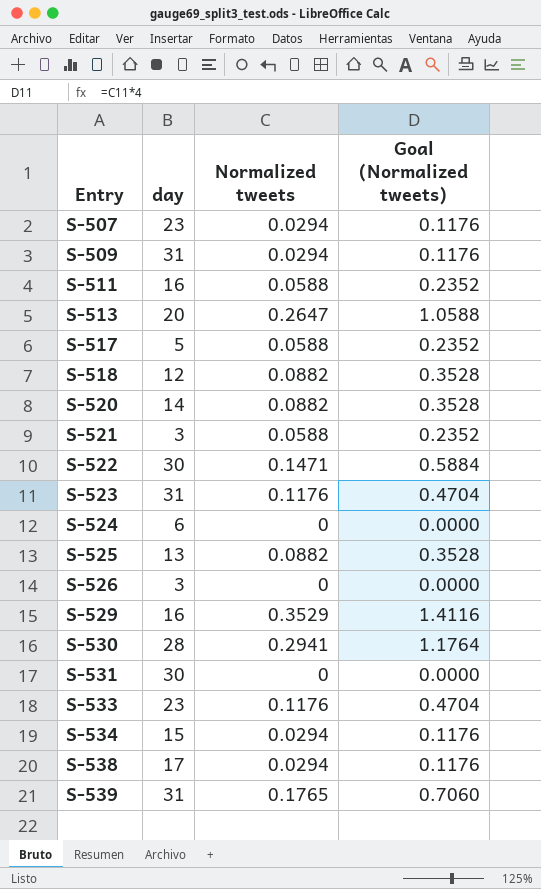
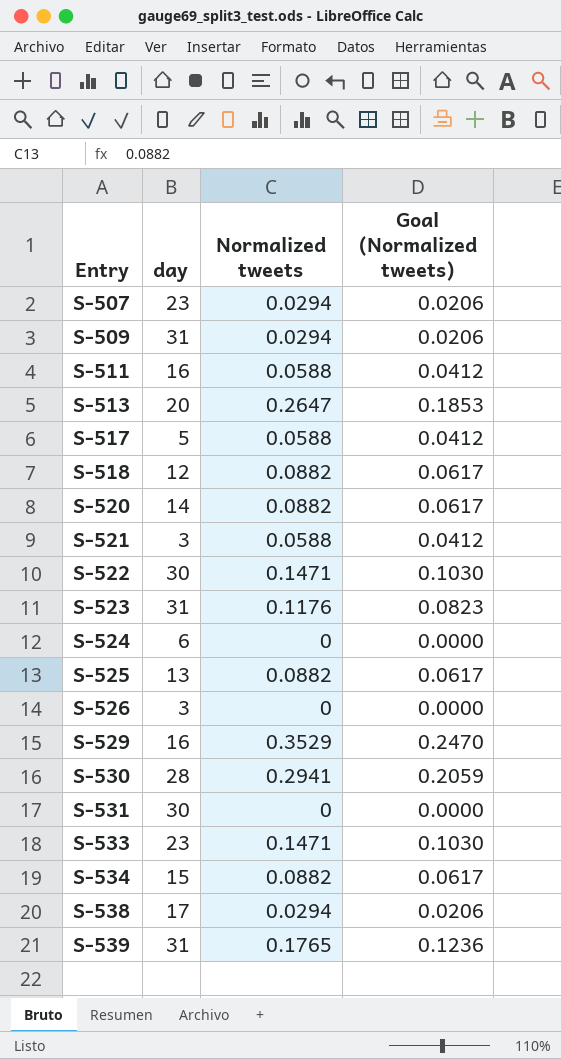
column Goal (Normalized tweets) | formula: [Normalized tweets] * 4 -> [Normalized tweets] * 0.7
S-533 | Normalized tweets: 0.1176 -> 0.1471
S-534 | Normalized tweets: 0.0294 -> 0.0882

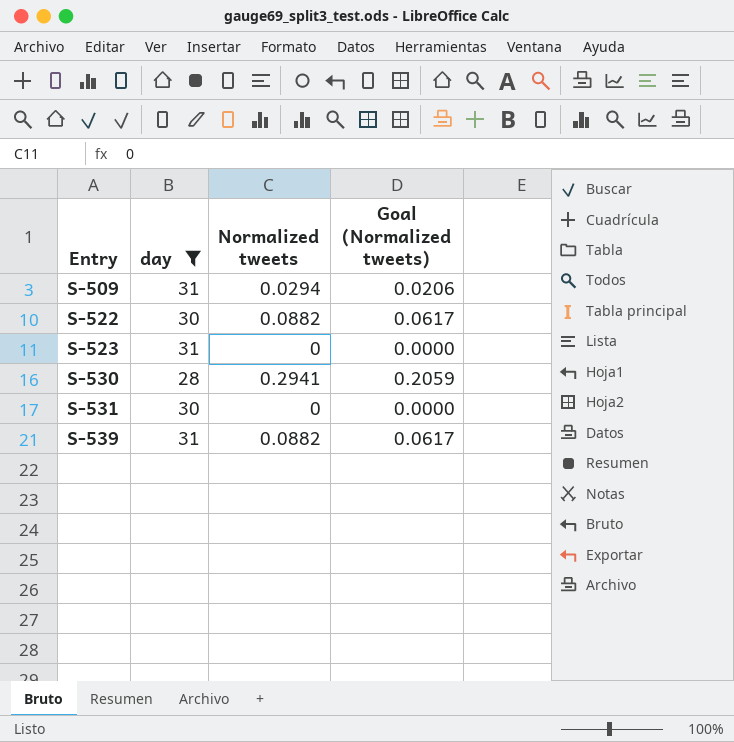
filter: none -> day >= 28
S-522 | Normalized tweets: 0.1471 -> 0.0882
S-522 | Goal (Normalized tweets): 0.1030 -> 0.0617
S-523 | Normalized tweets: 0.1176 -> 0
S-523 | Goal (Normalized tweets): 0.0823 -> 0.0000
S-539 | Normalized tweets: 0.1765 -> 0.0882
S-539 | Goal (Normalized tweets): 0.1236 -> 0.0617

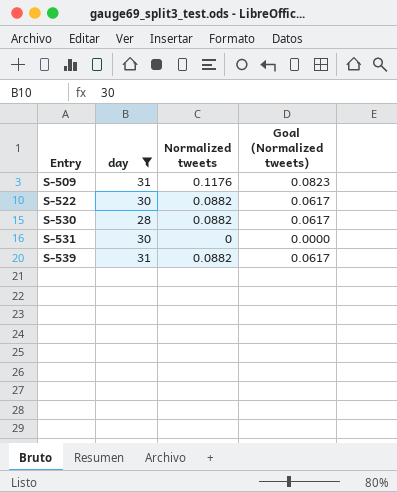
row S-523: 31 | 0 | 0.0000 -> none
S-509 | Normalized tweets: 0.0294 -> 0.1176
S-509 | Goal (Normalized tweets): 0.0206 -> 0.0823
S-530 | Normalized tweets: 0.2941 -> 0.0882
S-530 | Goal (Normalized tweets): 0.2059 -> 0.0617

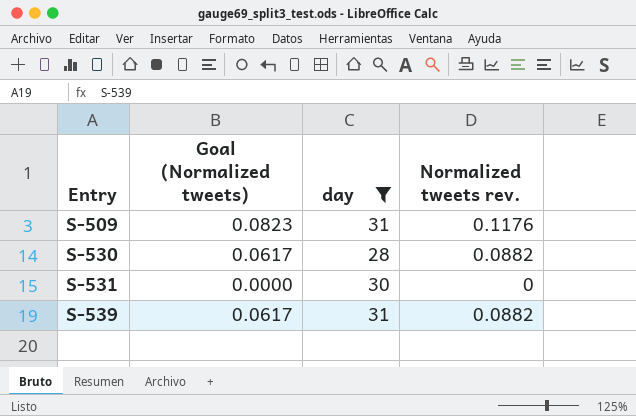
column Goal (Normalized tweets) | position: 4 -> 2
column name: Normalized tweets -> Normalized tweets rev.
row S-522: 30 | 0.0882 | 0.0617 -> none

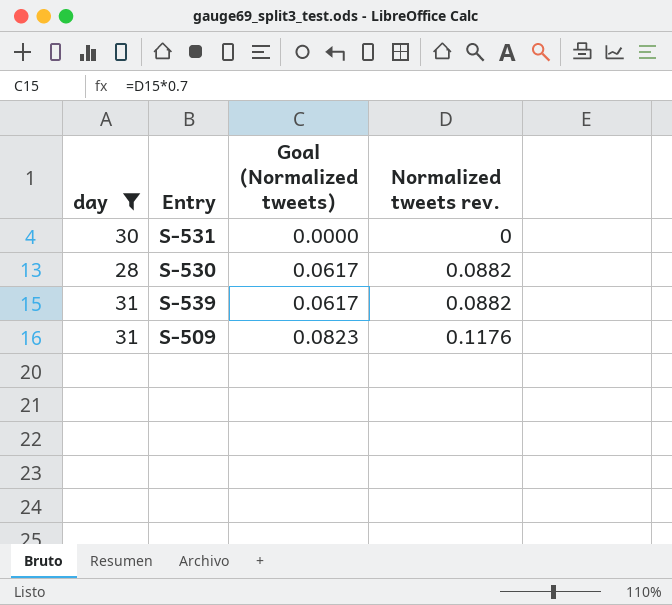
row order: Entry ascending -> Goal (Normalized tweets) ascending
column day | position: 3 -> 1

